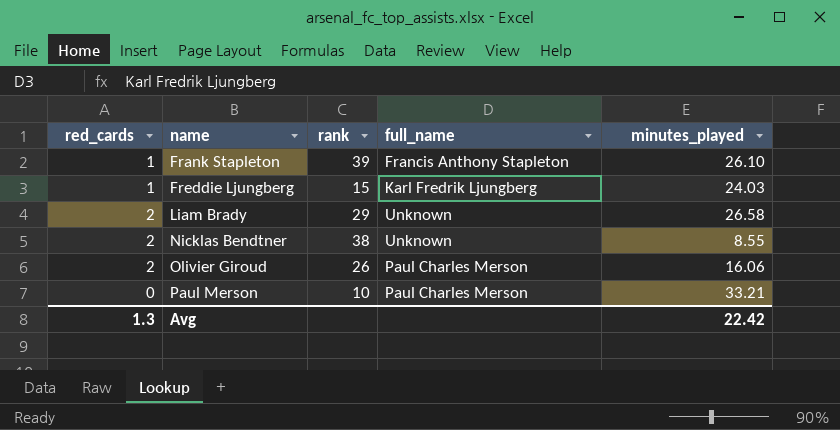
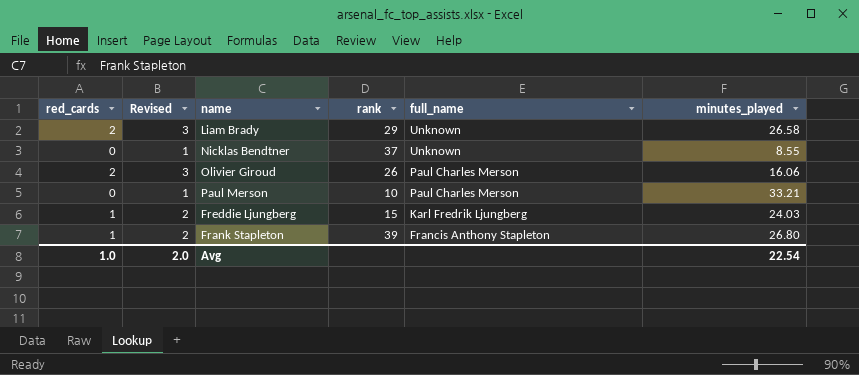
row order: name ascending -> full_name descending
column Revised | formula: none -> [red_cards] + 1
Nicklas Bendtner | red_cards: 2 -> 0
Nicklas Bendtner | rank: 38 -> 37
Frank Stapleton | minutes_played: 26.10 -> 26.80
Avg | red_cards: 1.3 -> 1.0
Avg | minutes_played: 22.42 -> 22.54

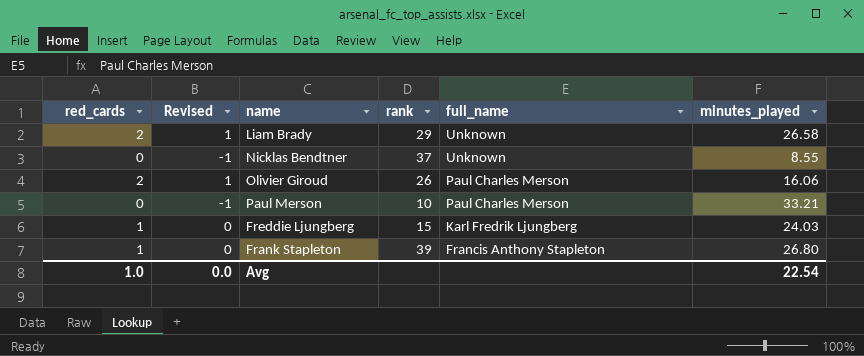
column Revised | formula: [red_cards] + 1 -> [red_cards] - 1
Avg | Revised: 2.0 -> 0.0

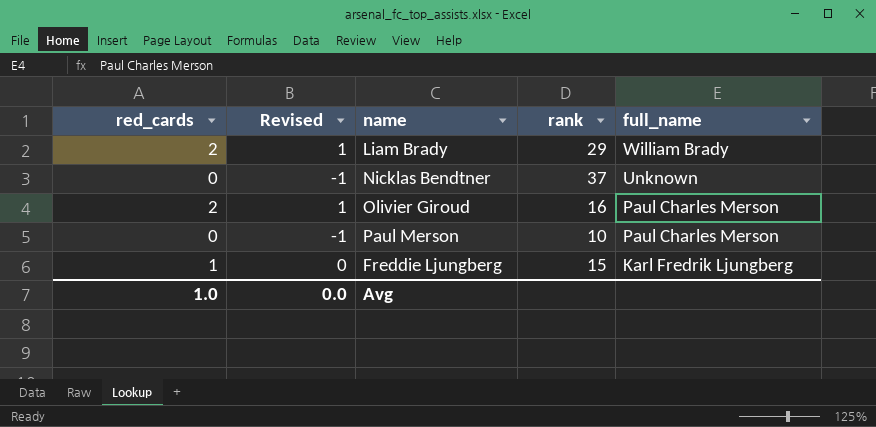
column minutes_played | position: 6 -> none
row Frank Stapleton: 1 | 0 | 39 | Francis Anthony Stapleton | 26.80 -> none
Liam Brady | full_name: Unknown -> William Brady
Olivier Giroud | rank: 26 -> 16

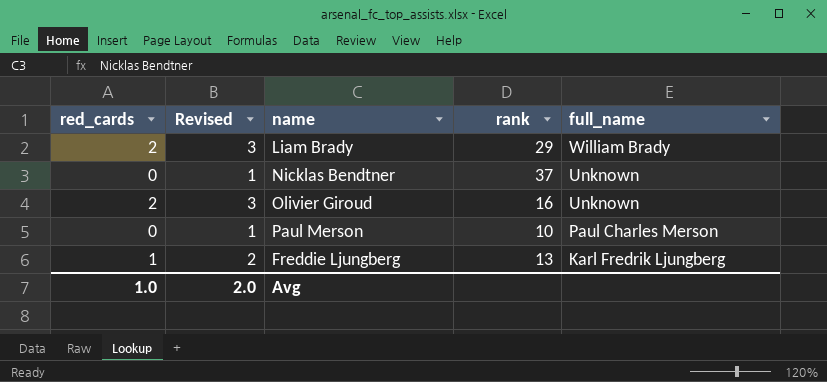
column Revised | formula: [red_cards] - 1 -> [red_cards] + 1
Olivier Giroud | full_name: Paul Charles Merson -> Unknown
Freddie Ljungberg | rank: 15 -> 13
Avg | Revised: 0.0 -> 2.0

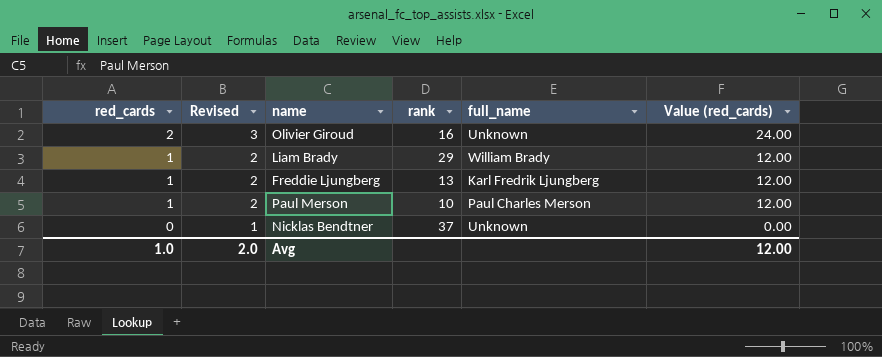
row order: full_name descending -> red_cards descending
column Value (red_cards) | formula: none -> [red_cards] * 12
Liam Brady | red_cards: 2 -> 1
Liam Brady | Revised: 3 -> 2
Paul Merson | red_cards: 0 -> 1
Paul Merson | Revised: 1 -> 2

